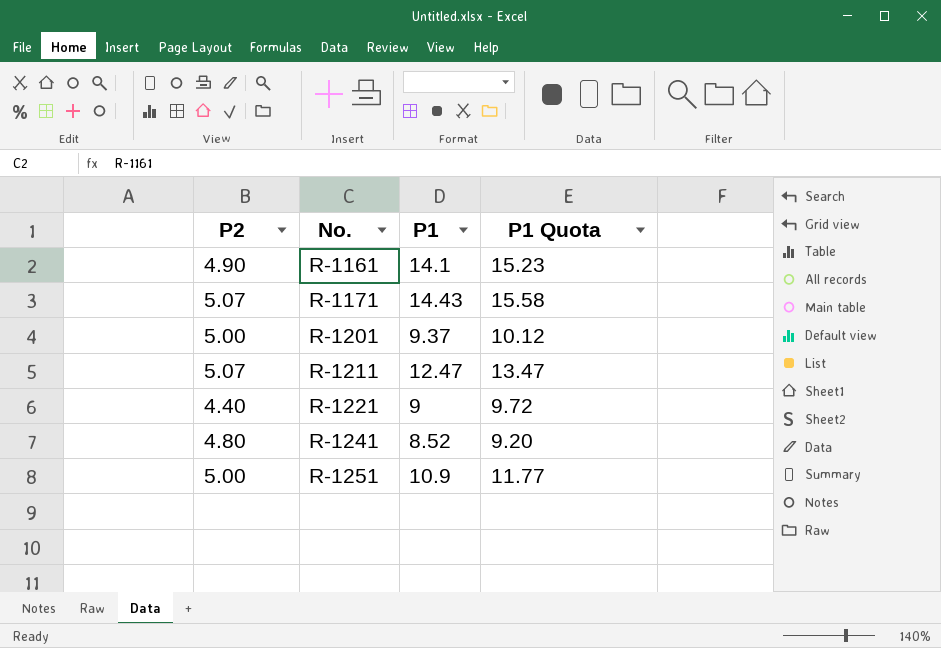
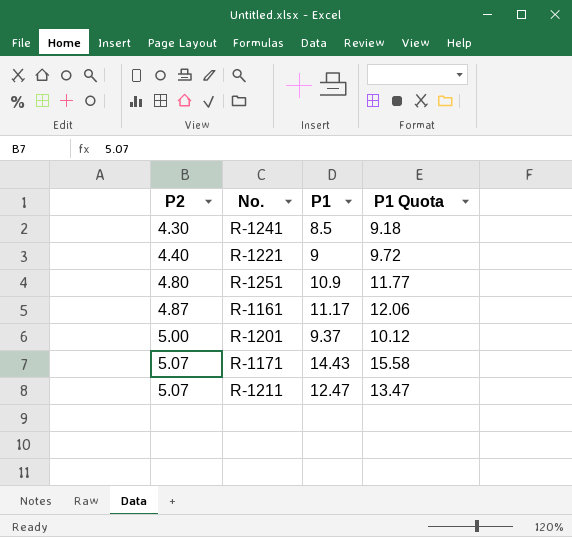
row order: No. ascending -> P2 ascending
R-1241 | P2: 4.80 -> 4.30
R-1241 | P1: 8.52 -> 8.5
R-1241 | P1 Quota: 9.20 -> 9.18
R-1251 | P2: 5.00 -> 4.80
R-1161 | P2: 4.90 -> 4.87
R-1161 | P1: 14.1 -> 11.17
R-1161 | P1 Quota: 15.23 -> 12.06

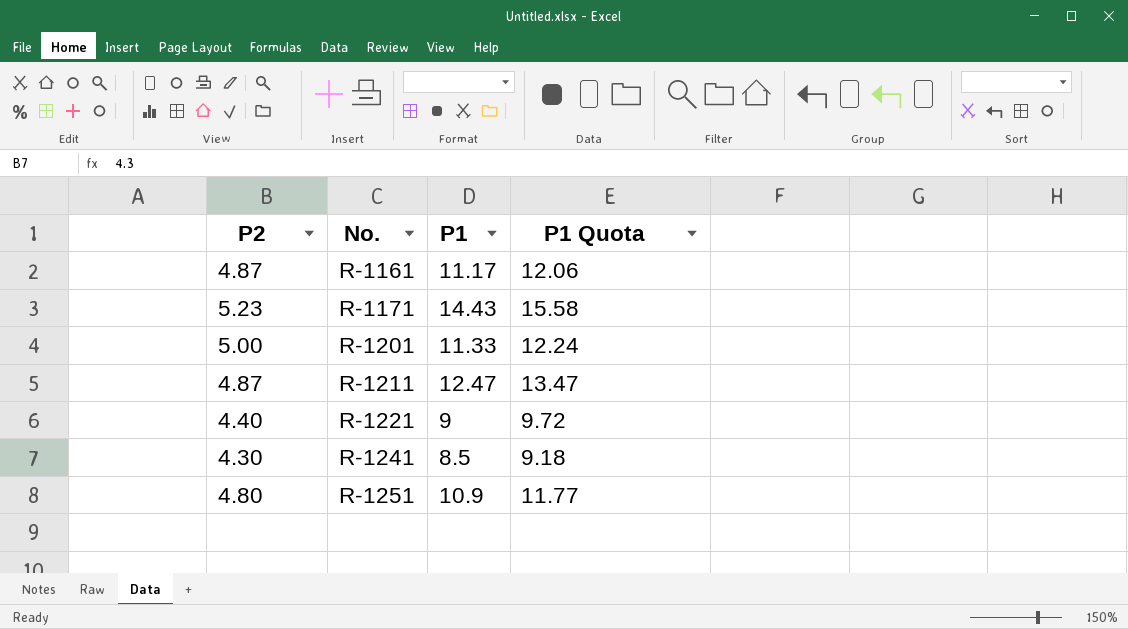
row order: P2 ascending -> No. ascending
R-1171 | P2: 5.07 -> 5.23
R-1201 | P1: 9.37 -> 11.33
R-1201 | P1 Quota: 10.12 -> 12.24
R-1211 | P2: 5.07 -> 4.87

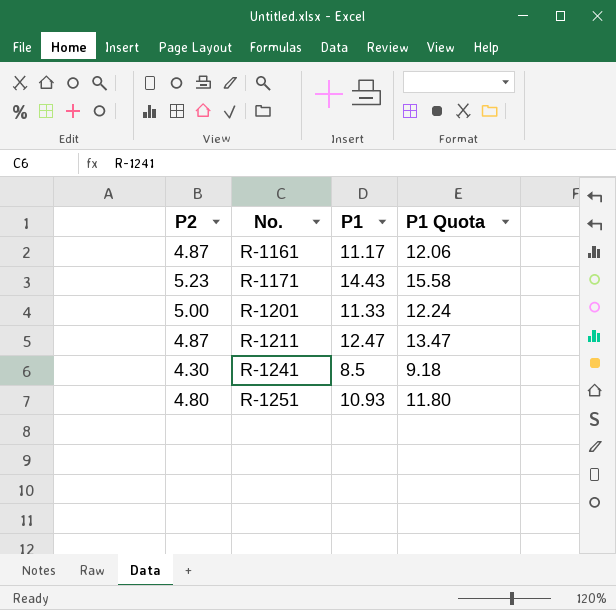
row R-1221: 4.40 | 9 | 9.72 -> none
R-1251 | P1: 10.9 -> 10.93
R-1251 | P1 Quota: 11.77 -> 11.80

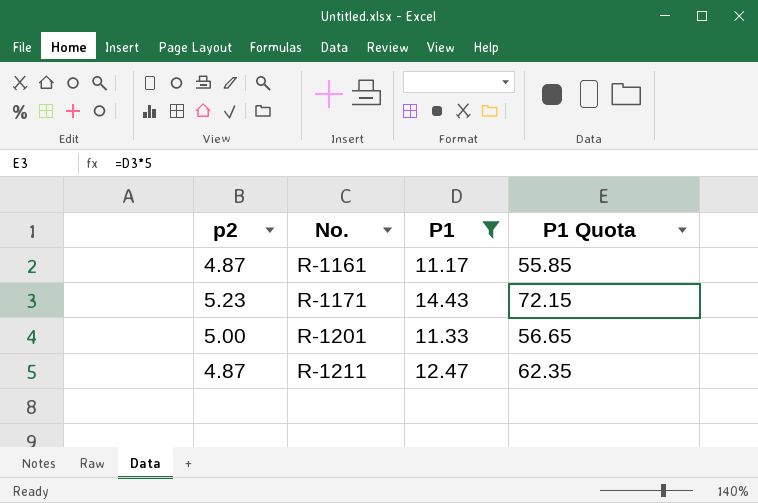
filter: none -> P1 >= 11.17
column name: P2 -> p2
column P1 Quota | formula: [P1] * 1.08 -> [P1] * 5

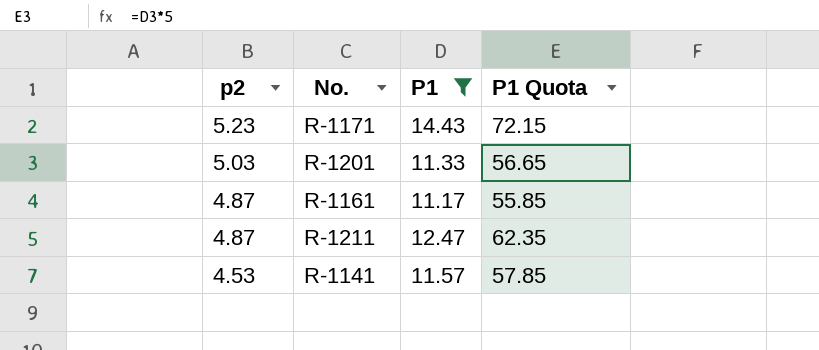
row order: No. ascending -> p2 descending
R-1201 | p2: 5.00 -> 5.03
row R-1141: none -> 4.53 | 11.57 | 57.85

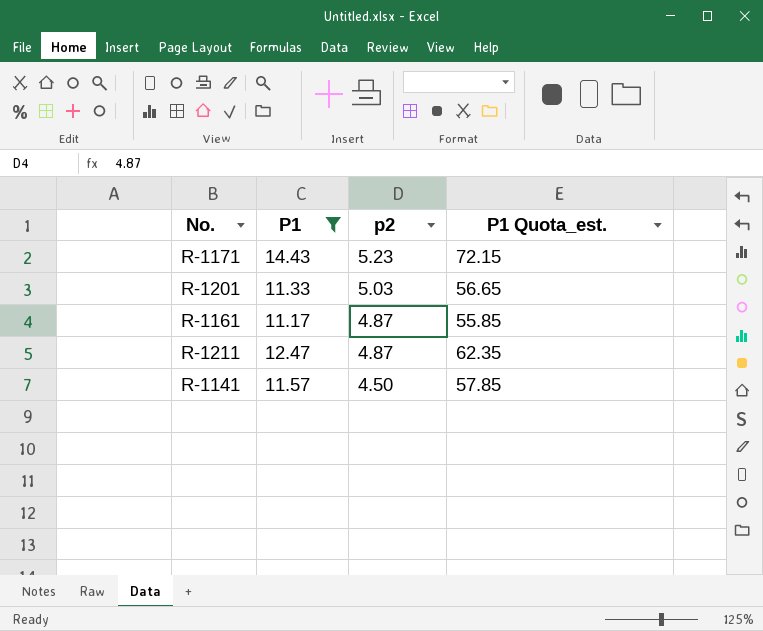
column p2 | position: 1 -> 3
column name: P1 Quota -> P1 Quota_est.
R-1141 | p2: 4.53 -> 4.50

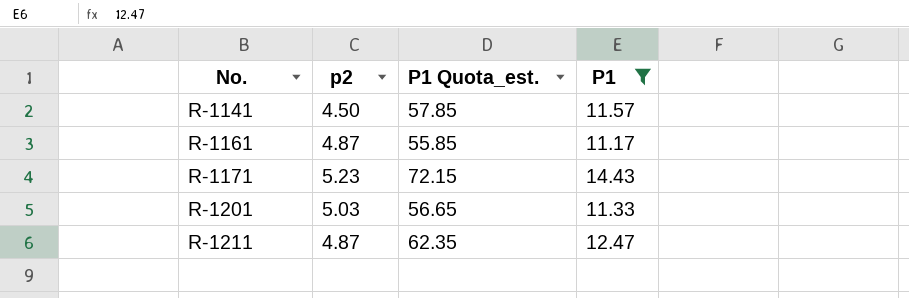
row order: p2 descending -> No. ascending
column P1 | position: 2 -> 4

